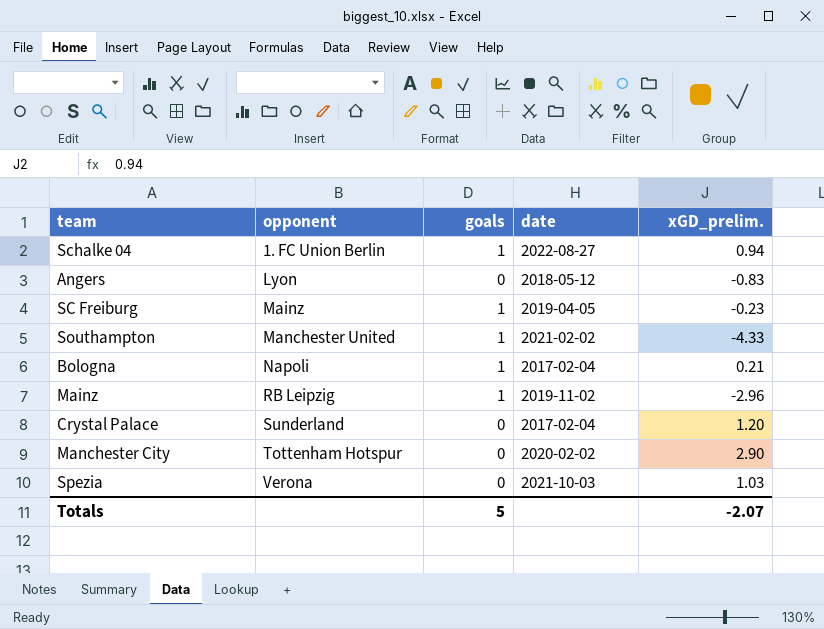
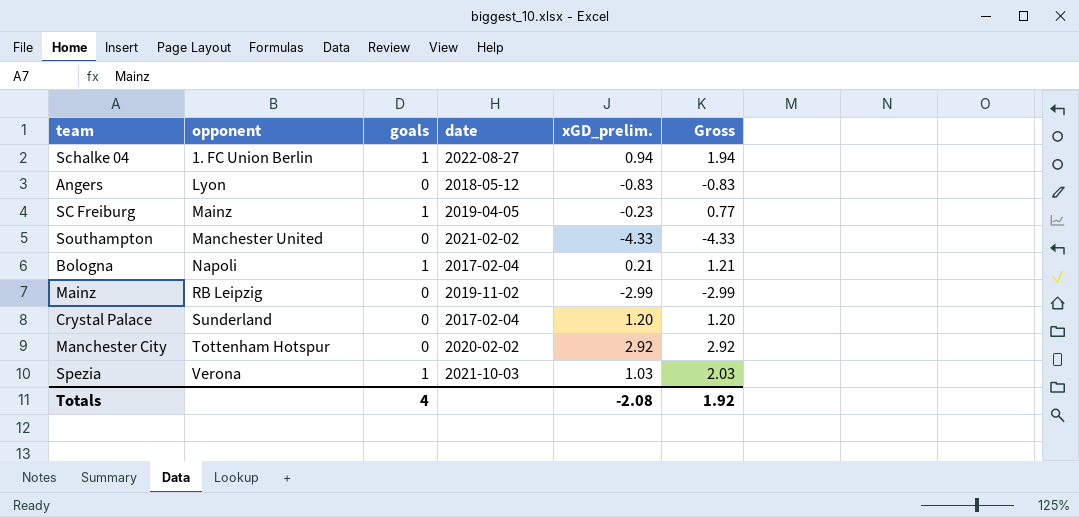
column Gross | formula: none -> [goals] + [xGD_prelim.]
Southampton | goals: 1 -> 0
Mainz | goals: 1 -> 0
Mainz | xGD_prelim.: -2.96 -> -2.99
Manchester City | xGD_prelim.: 2.90 -> 2.92
Spezia | goals: 0 -> 1
Totals | goals: 5 -> 4
Totals | xGD_prelim.: -2.07 -> -2.08

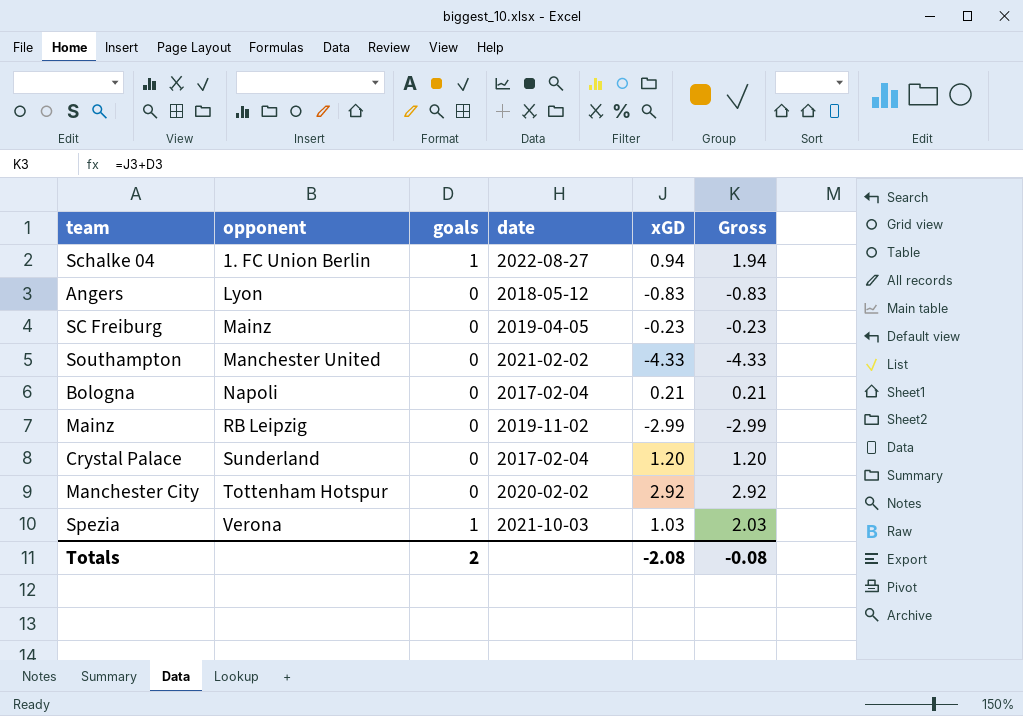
column name: xGD_prelim. -> xGD
SC Freiburg | goals: 1 -> 0
SC Freiburg | Gross: 0.77 -> -0.23
Bologna | goals: 1 -> 0
Bologna | Gross: 1.21 -> 0.21
Totals | goals: 4 -> 2
Totals | Gross: 1.92 -> -0.08

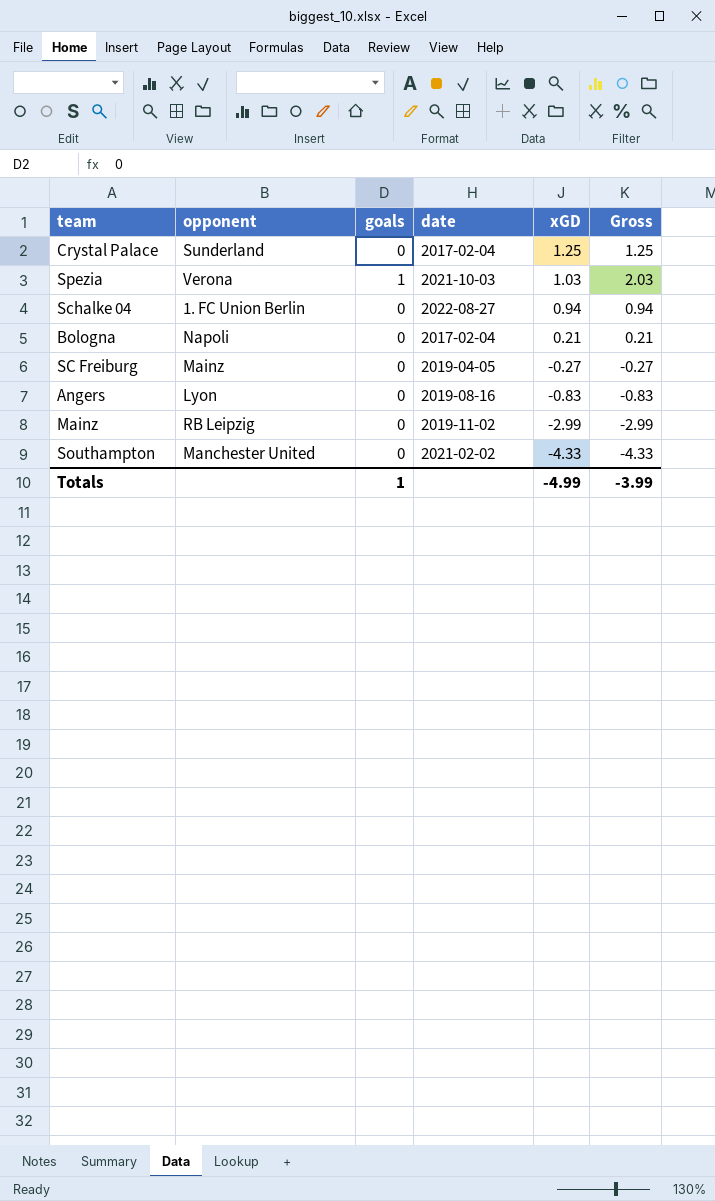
row order: opponent ascending -> xGD descending
row Manchester City: Tottenham Hotspur | 0 | 2020-02-02 | 2.92 | 2.92 -> none
Crystal Palace | xGD: 1.20 -> 1.25
Crystal Palace | Gross: 1.20 -> 1.25
Schalke 04 | goals: 1 -> 0
Schalke 04 | Gross: 1.94 -> 0.94
SC Freiburg | xGD: -0.23 -> -0.27
SC Freiburg | Gross: -0.23 -> -0.27
Angers | date: 2018-05-12 -> 2019-08-16
Totals | goals: 2 -> 1
Totals | xGD: -2.08 -> -4.99
Totals | Gross: -0.08 -> -3.99

